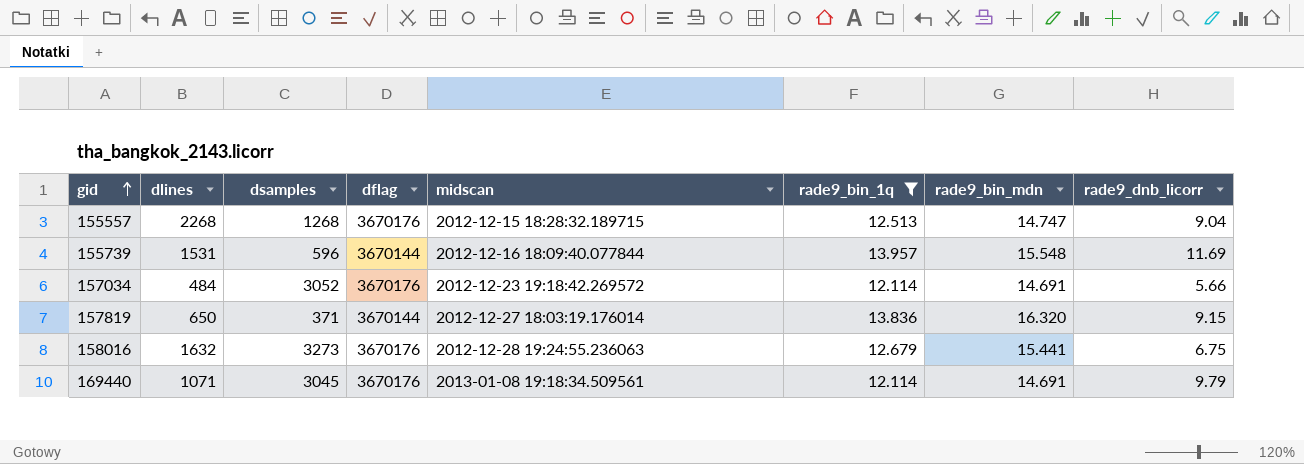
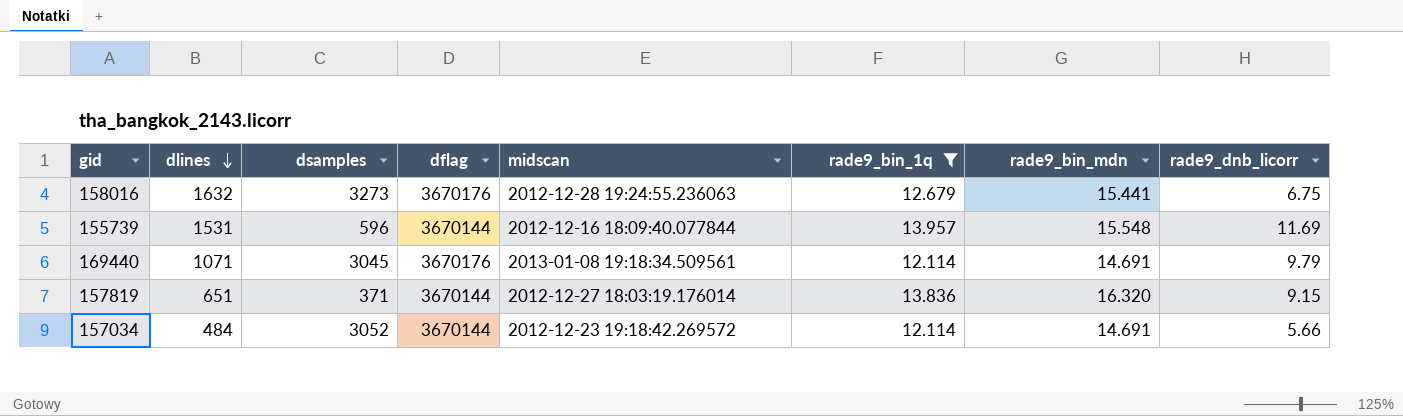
row order: gid ascending -> dlines descending
row 155557: 2268 | 1268 | 3670176 | 2012-12-15 18:28:32.189715 | 12.513 | 14.747 | 9.04 -> none
157819 | dlines: 650 -> 651
157034 | dflag: 3670176 -> 3670144

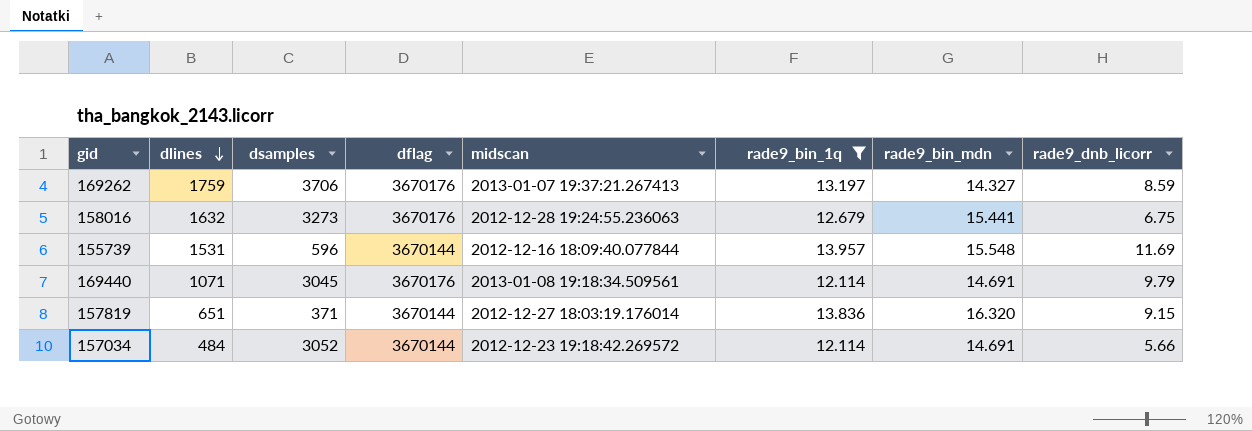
row 169262: none -> 1759 | 3706 | 3670176 | 2013-01-07 19:37:21.267413 | 13.197 | 14.327 | 8.59

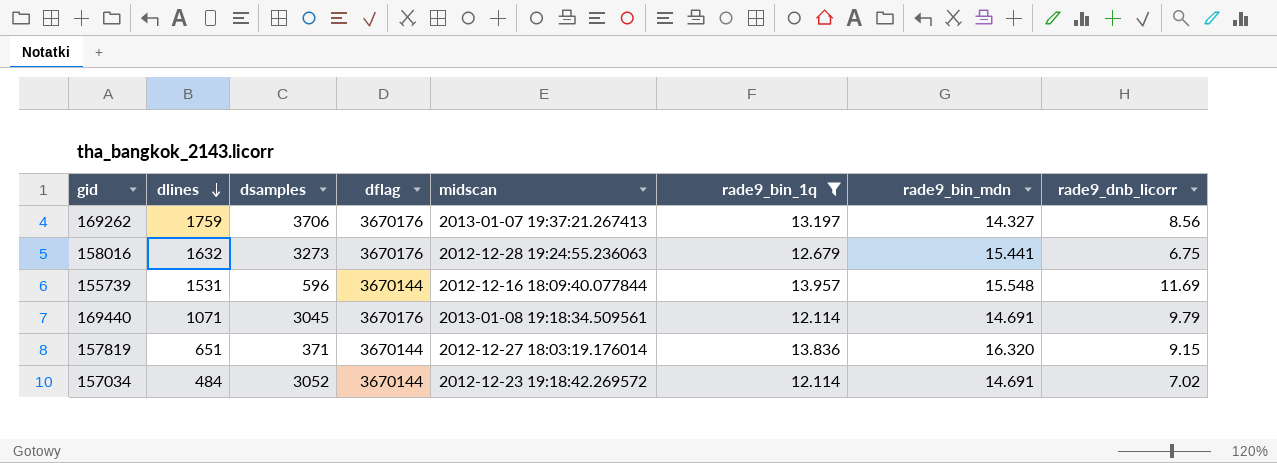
169262 | rade9_dnb_licorr: 8.59 -> 8.56
157034 | rade9_dnb_licorr: 5.66 -> 7.02

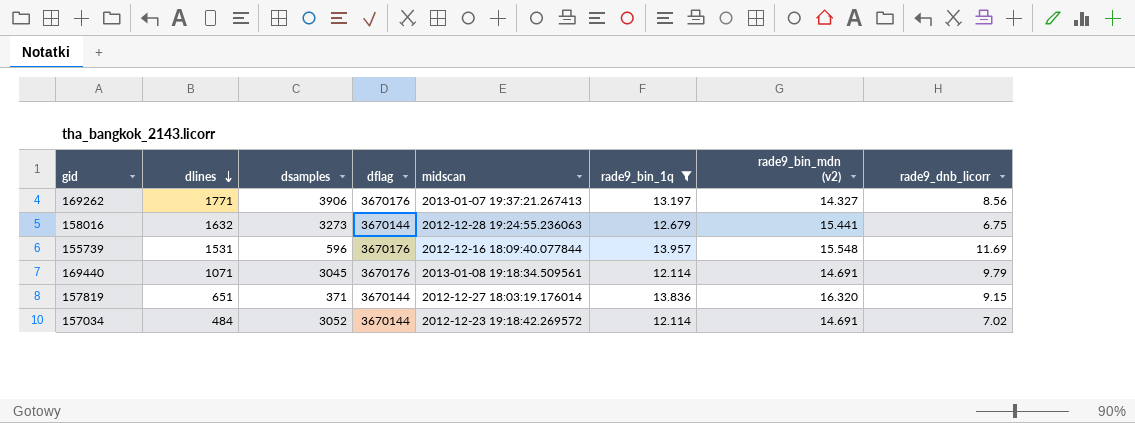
column name: rade9_bin_mdn -> rade9_bin_mdn (v2)
169262 | dlines: 1759 -> 1771
169262 | dsamples: 3706 -> 3906
158016 | dflag: 3670176 -> 3670144
155739 | dflag: 3670144 -> 3670176

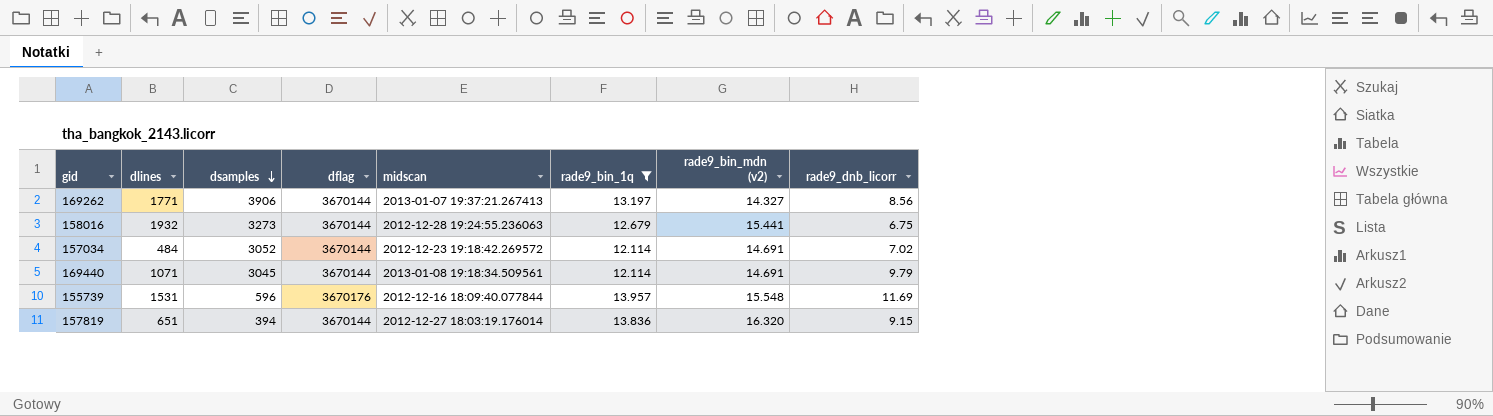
row order: dlines descending -> dsamples descending
169262 | dflag: 3670176 -> 3670144
158016 | dlines: 1632 -> 1932
169440 | dflag: 3670176 -> 3670144
157819 | dsamples: 371 -> 394

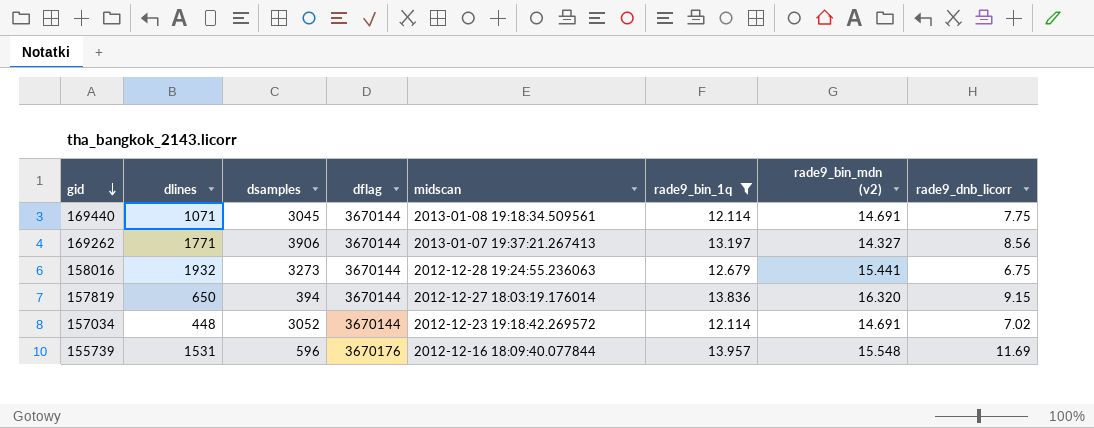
row order: dsamples descending -> gid descending
169440 | rade9_dnb_licorr: 9.79 -> 7.75
157819 | dlines: 651 -> 650
157034 | dlines: 484 -> 448

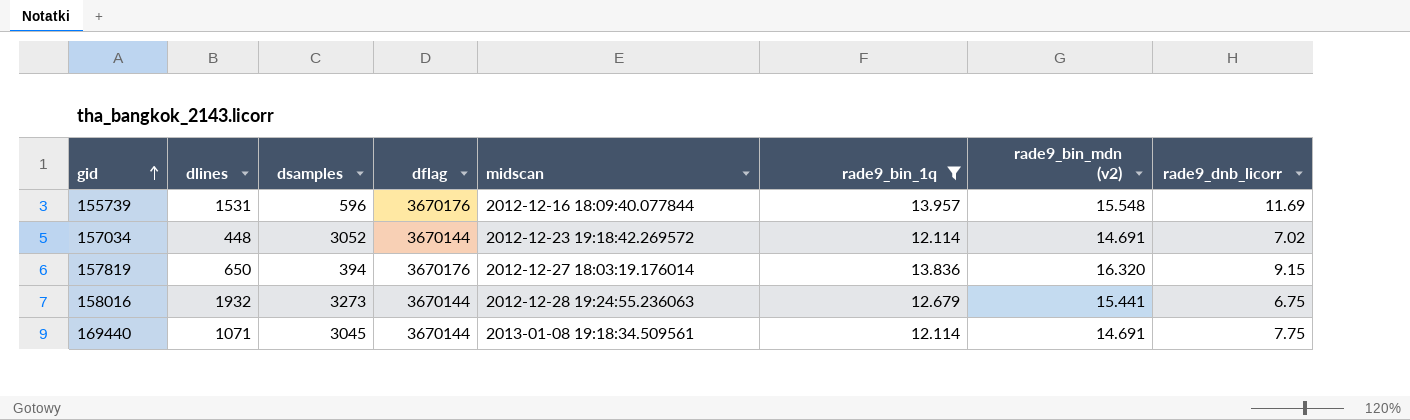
row order: gid descending -> gid ascending
row 169262: 1771 | 3906 | 3670144 | 2013-01-07 19:37:21.267413 | 13.197 | 14.327 | 8.56 -> none
157819 | dflag: 3670144 -> 3670176

